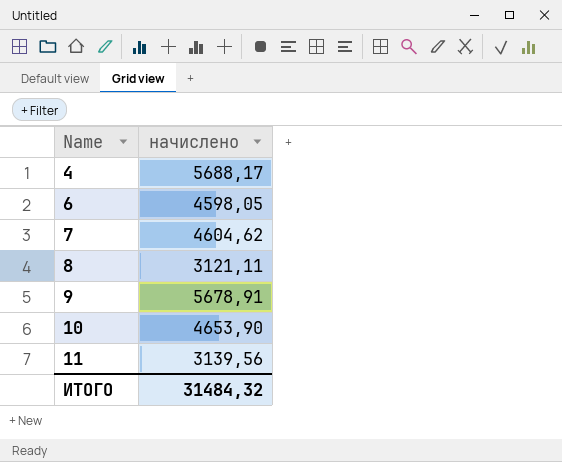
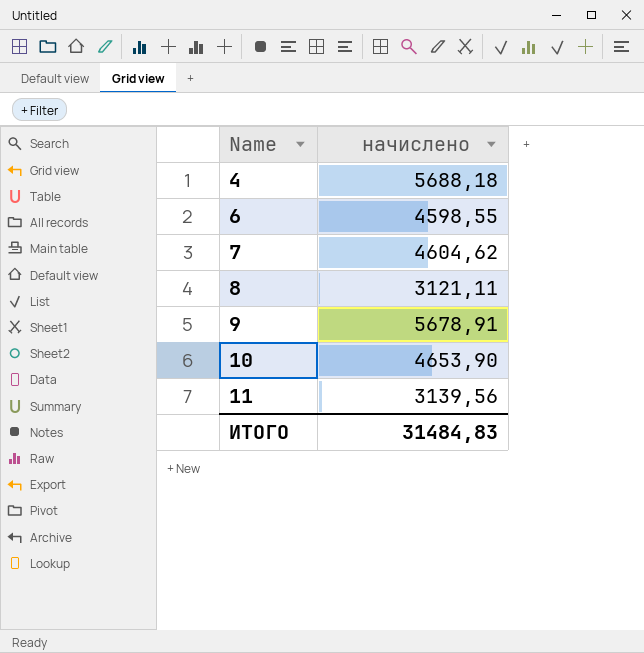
4 | начислено: 5688,17 -> 5688,18
6 | начислено: 4598,05 -> 4598,55
ИТОГО | начислено: 31484,32 -> 31484,83

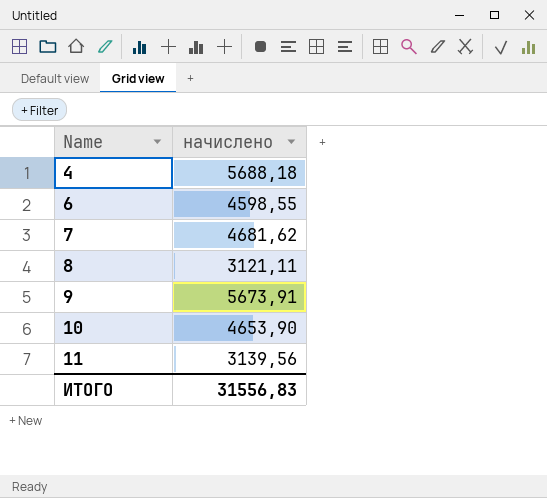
7 | начислено: 4604,62 -> 4681,62
9 | начислено: 5678,91 -> 5673,91
ИТОГО | начислено: 31484,83 -> 31556,83

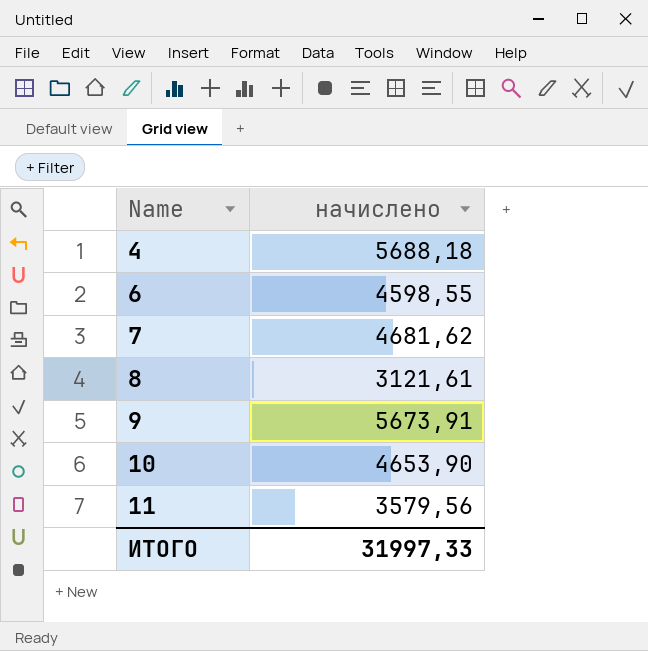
8 | начислено: 3121,11 -> 3121,61
11 | начислено: 3139,56 -> 3579,56
ИТОГО | начислено: 31556,83 -> 31997,33

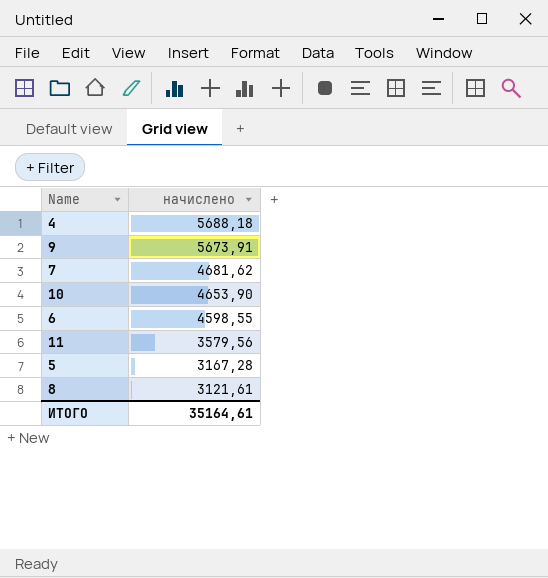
row order: Name ascending -> начислено descending
row 5: none -> 3167,28
ИТОГО | начислено: 31997,33 -> 35164,61

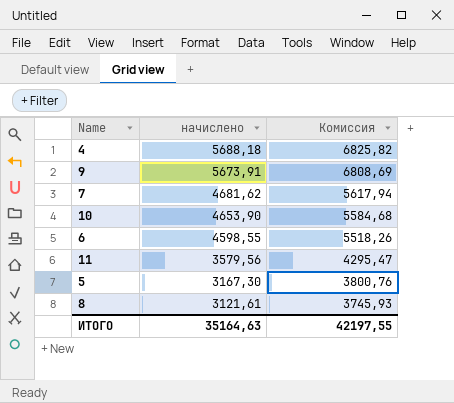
column Комиссия | formula: none -> [начислено] * 1,2
5 | начислено: 3167,28 -> 3167,30
ИТОГО | начислено: 35164,61 -> 35164,63

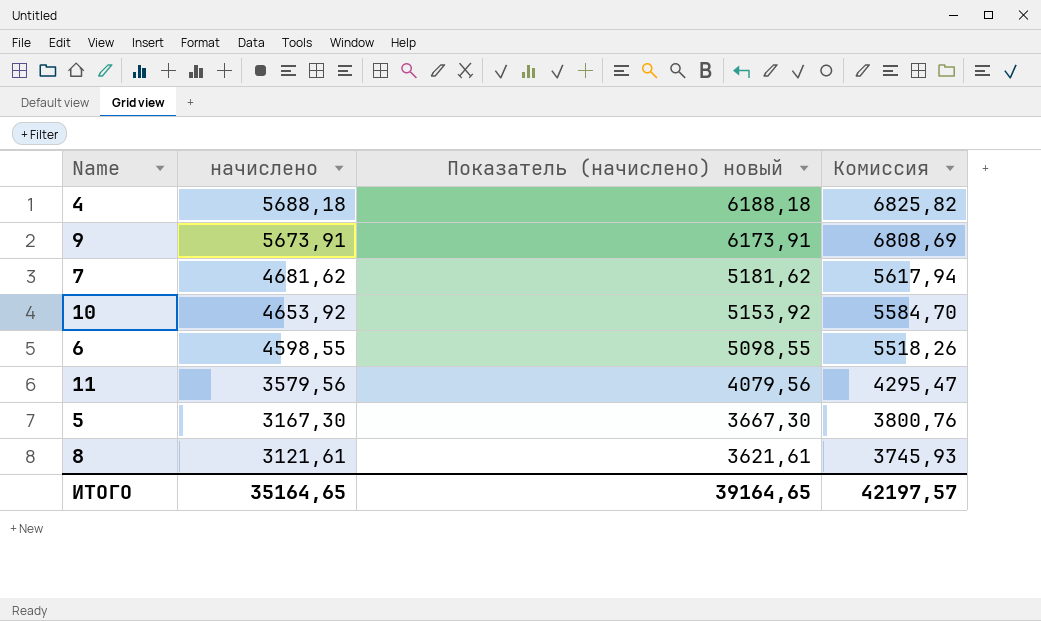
column Показатель (начислено) новый | formula: none -> [начислено] + 500
10 | начислено: 4653,90 -> 4653,92
10 | Комиссия: 5584,68 -> 5584,70
ИТОГО | начислено: 35164,63 -> 35164,65
ИТОГО | Комиссия: 42197,55 -> 42197,57

